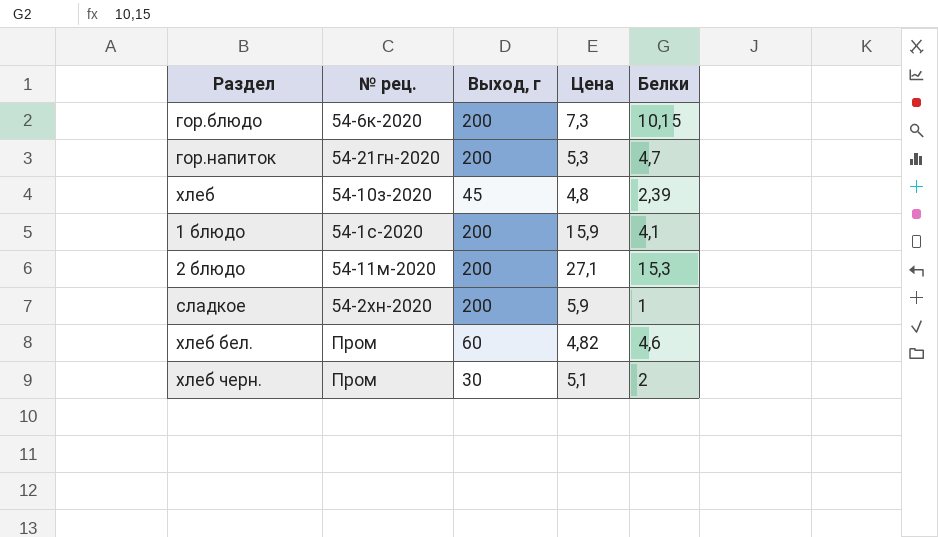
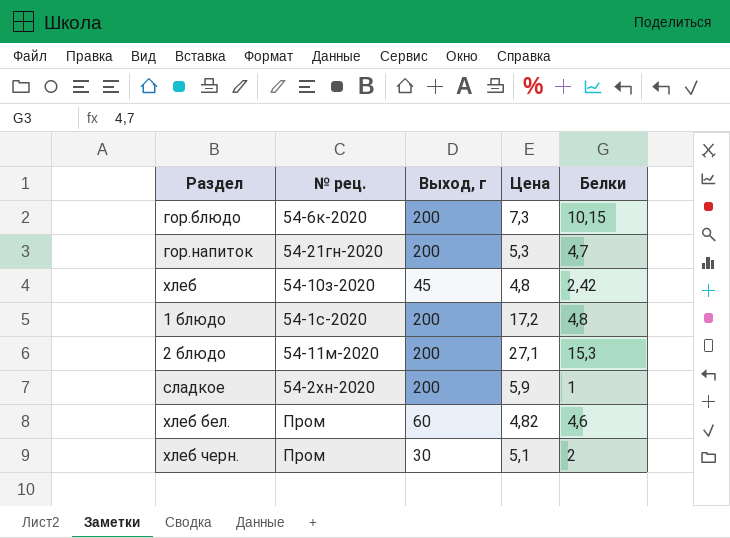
хлеб | Белки: 2,39 -> 2,42
1 блюдо | Цена: 15,9 -> 17,2
1 блюдо | Белки: 4,1 -> 4,8

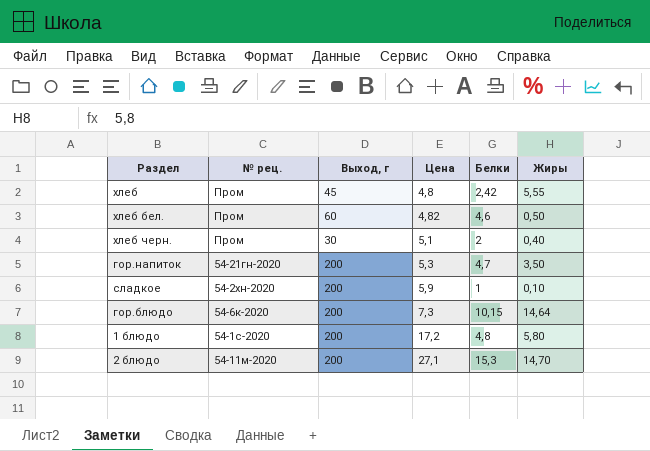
row order: none -> Цена ascending
column Жиры | position: none -> 6
хлеб | № рец.: 54-10з-2020 -> Пром

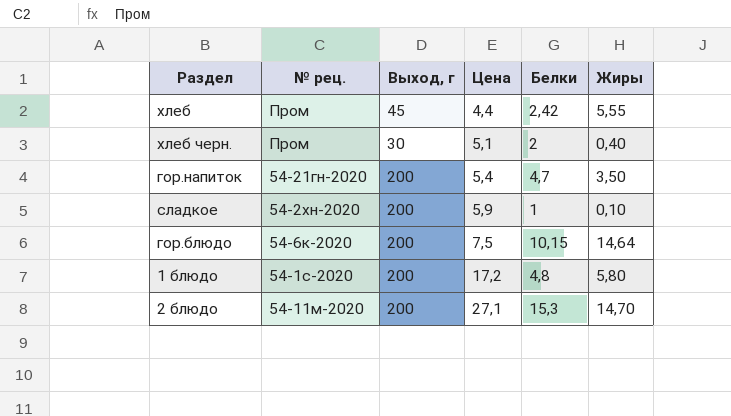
row хлеб бел.: Пром | 60 | 4,82 | 4,6 | 0,50 -> none
хлеб | Цена: 4,8 -> 4,4
гор.напиток | Цена: 5,3 -> 5,4
гор.блюдо | Цена: 7,3 -> 7,5

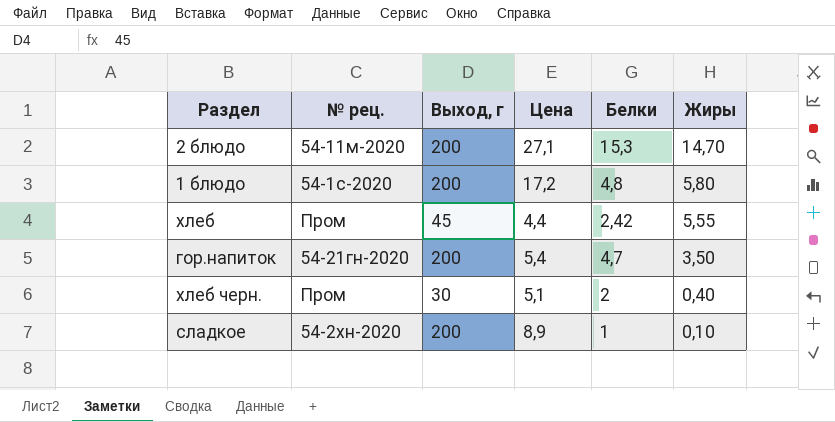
row order: Цена ascending -> Жиры descending
row гор.блюдо: 54-6к-2020 | 200 | 7,5 | 10,15 | 14,64 -> none
сладкое | Цена: 5,9 -> 8,9

